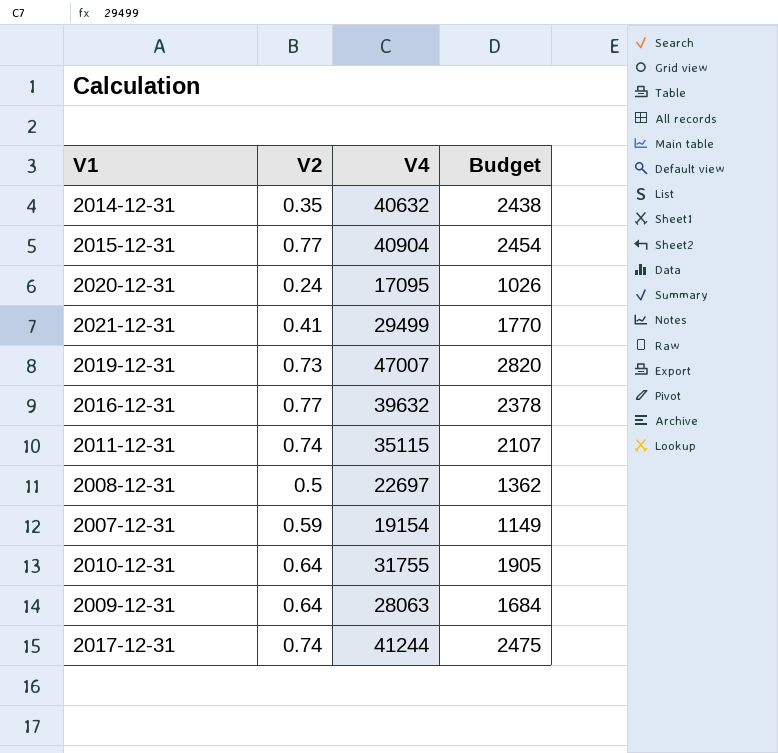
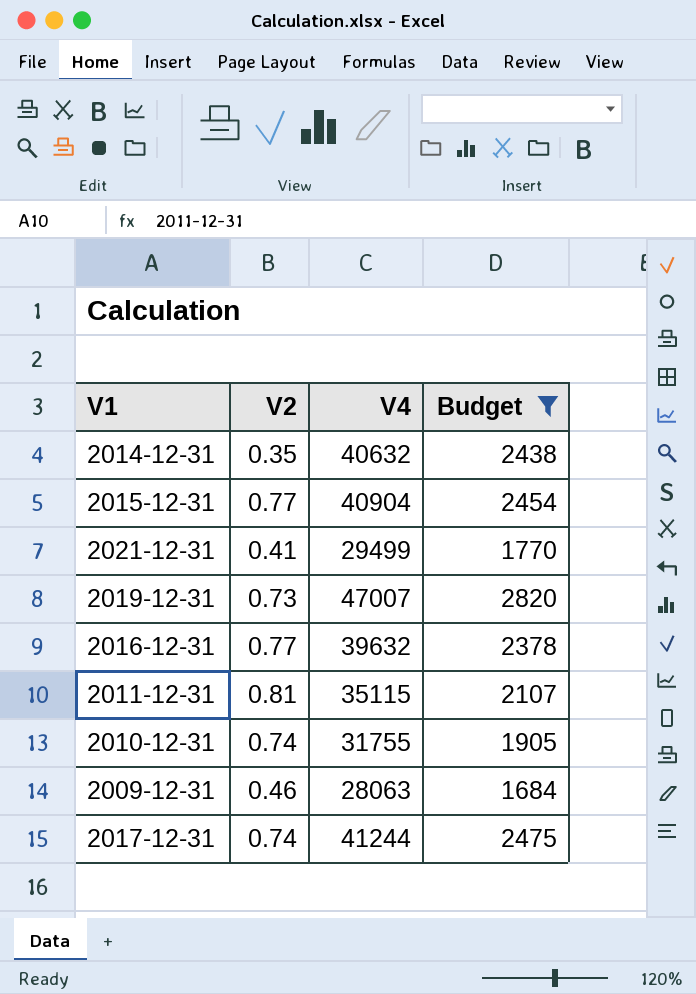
filter: none -> Budget >= 1684
2011-12-31 | V2: 0.74 -> 0.81
2010-12-31 | V2: 0.64 -> 0.74
2009-12-31 | V2: 0.64 -> 0.46

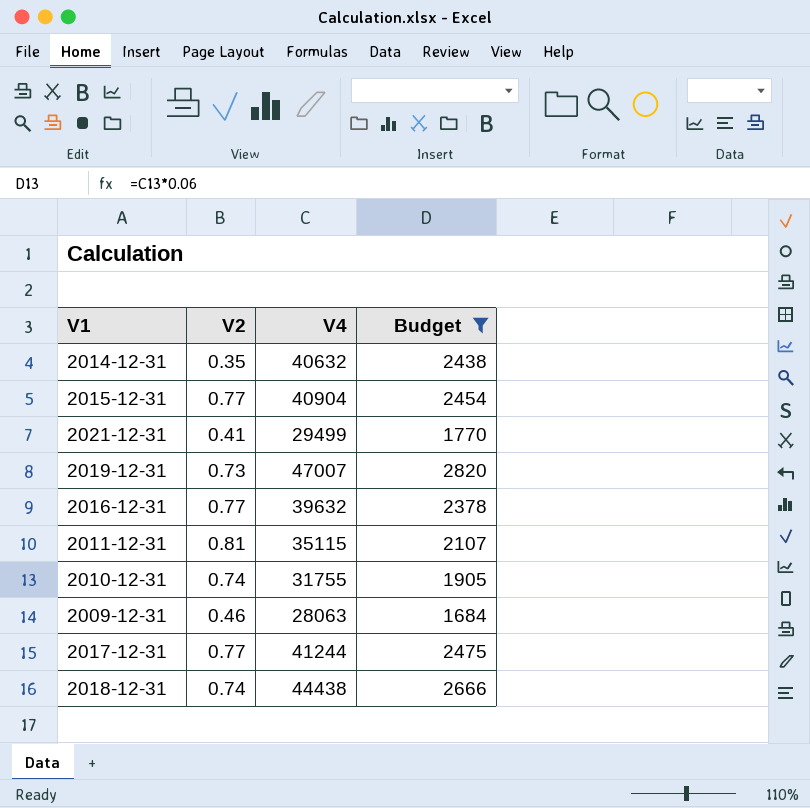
2017-12-31 | V2: 0.74 -> 0.77
row 2018-12-31: none -> 0.74 | 44438 | 2666

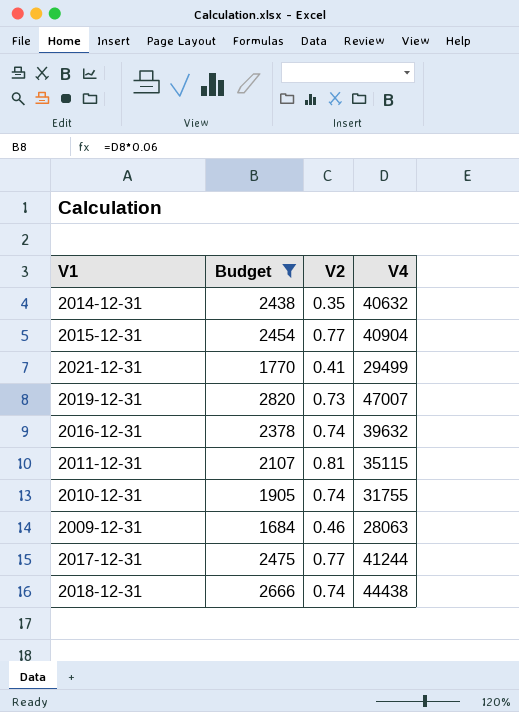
column Budget | position: 4 -> 2
2016-12-31 | V2: 0.77 -> 0.74

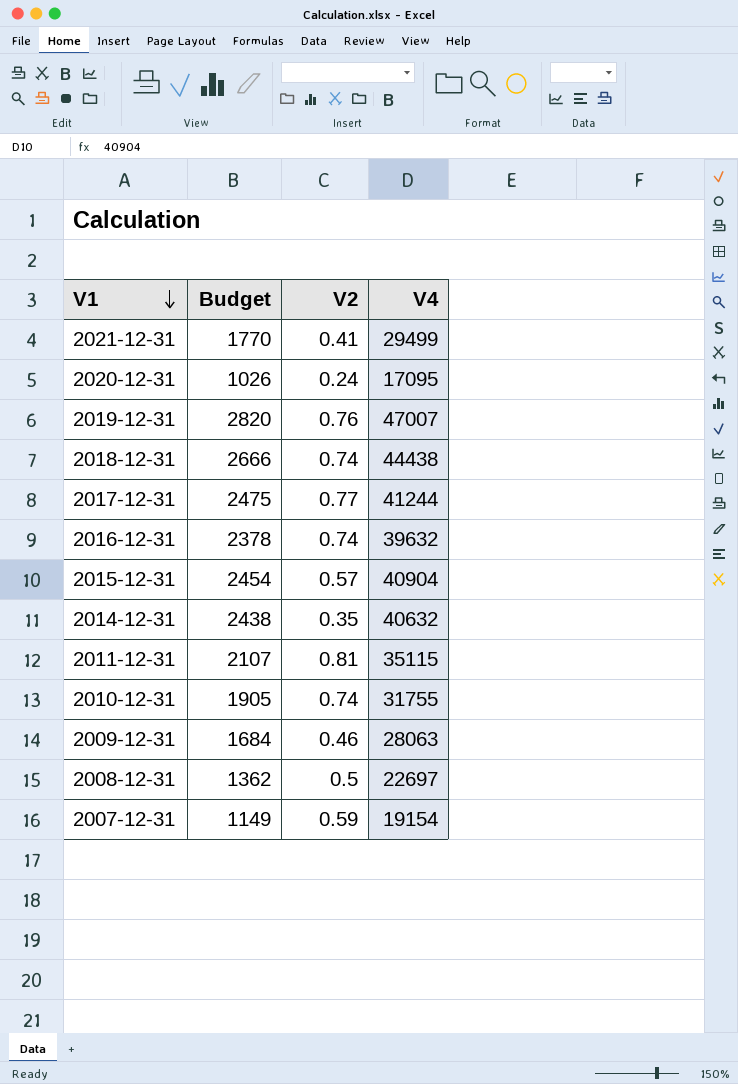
filter: Budget >= 1684 -> none
row order: none -> V1 descending
2019-12-31 | V2: 0.73 -> 0.76
2015-12-31 | V2: 0.77 -> 0.57

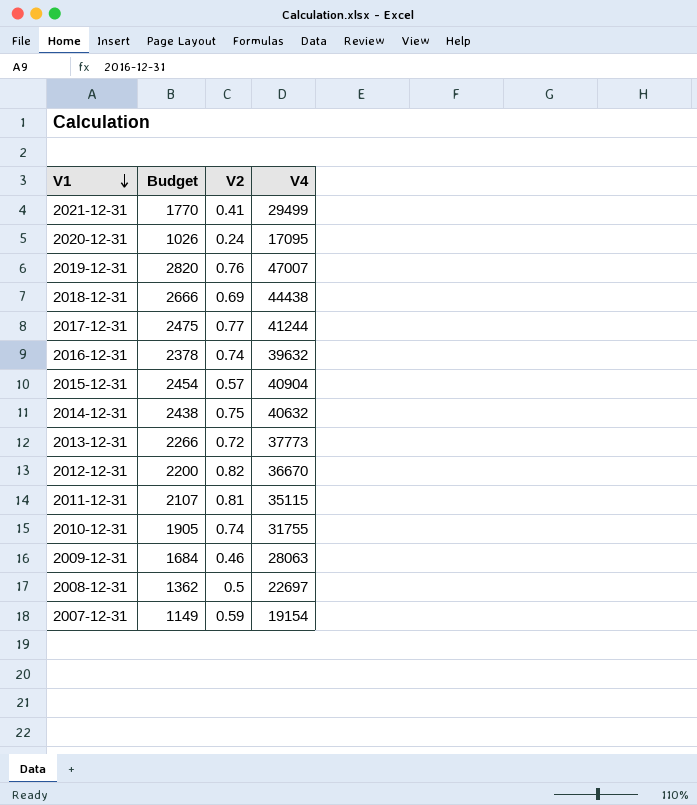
2018-12-31 | V2: 0.74 -> 0.69
2014-12-31 | V2: 0.35 -> 0.75
row 2013-12-31: none -> 2266 | 0.72 | 37773
row 2012-12-31: none -> 2200 | 0.82 | 36670

